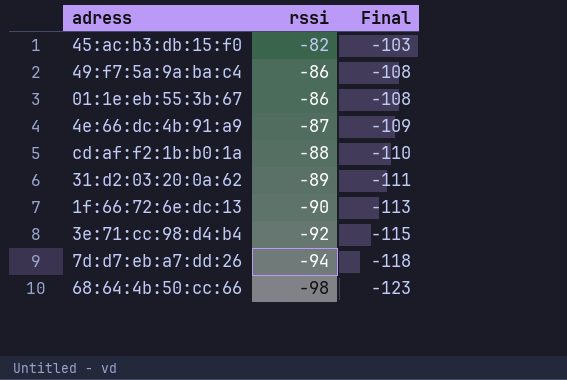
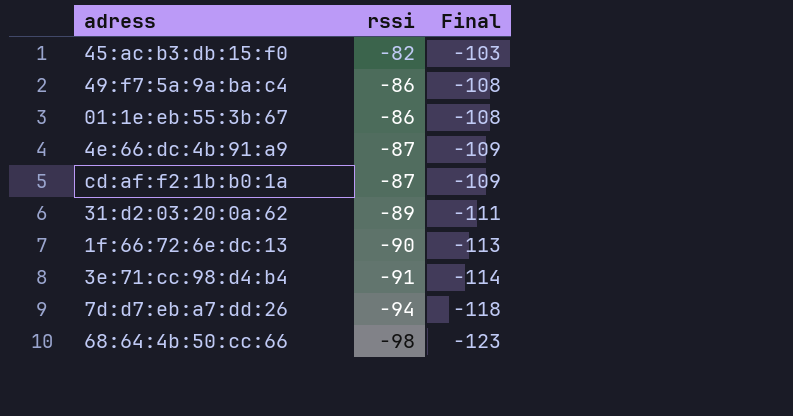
cd:af:f2:1b:b0:1a | rssi: -88 -> -87
cd:af:f2:1b:b0:1a | Final: -110 -> -109
3e:71:cc:98:d4:b4 | rssi: -92 -> -91
3e:71:cc:98:d4:b4 | Final: -115 -> -114

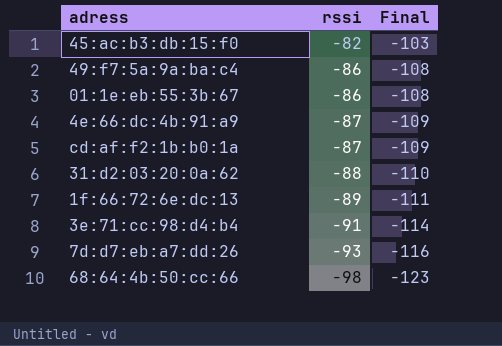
31:d2:03:20:0a:62 | rssi: -89 -> -88
31:d2:03:20:0a:62 | Final: -111 -> -110
1f:66:72:6e:dc:13 | rssi: -90 -> -89
1f:66:72:6e:dc:13 | Final: -113 -> -111
7d:d7:eb:a7:dd:26 | rssi: -94 -> -93
7d:d7:eb:a7:dd:26 | Final: -118 -> -116

